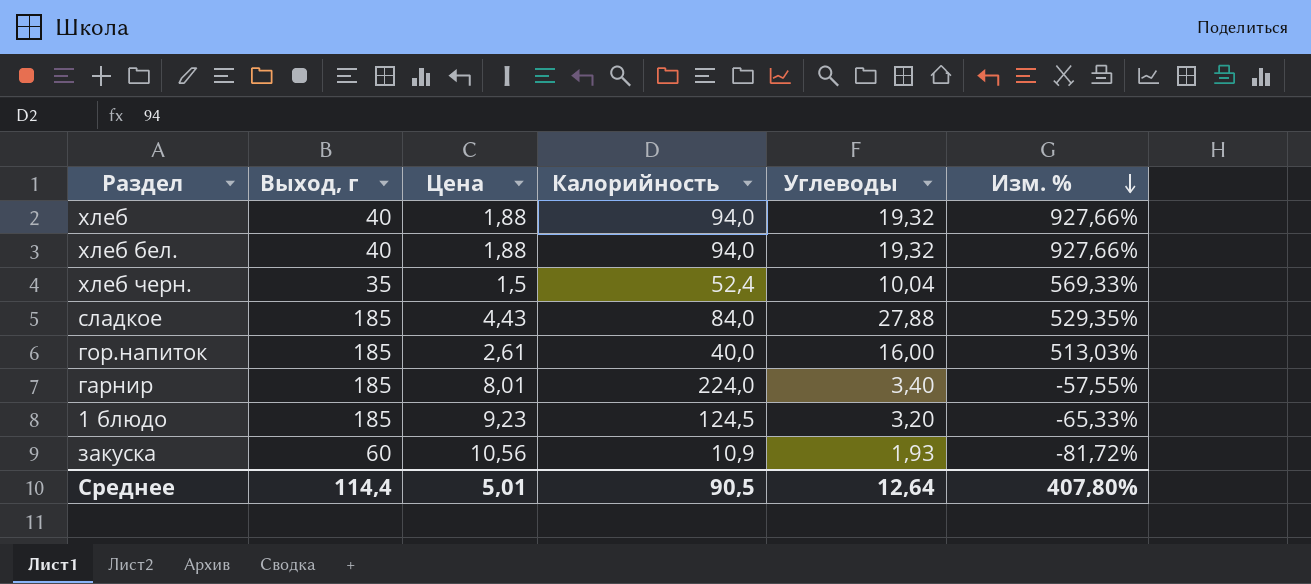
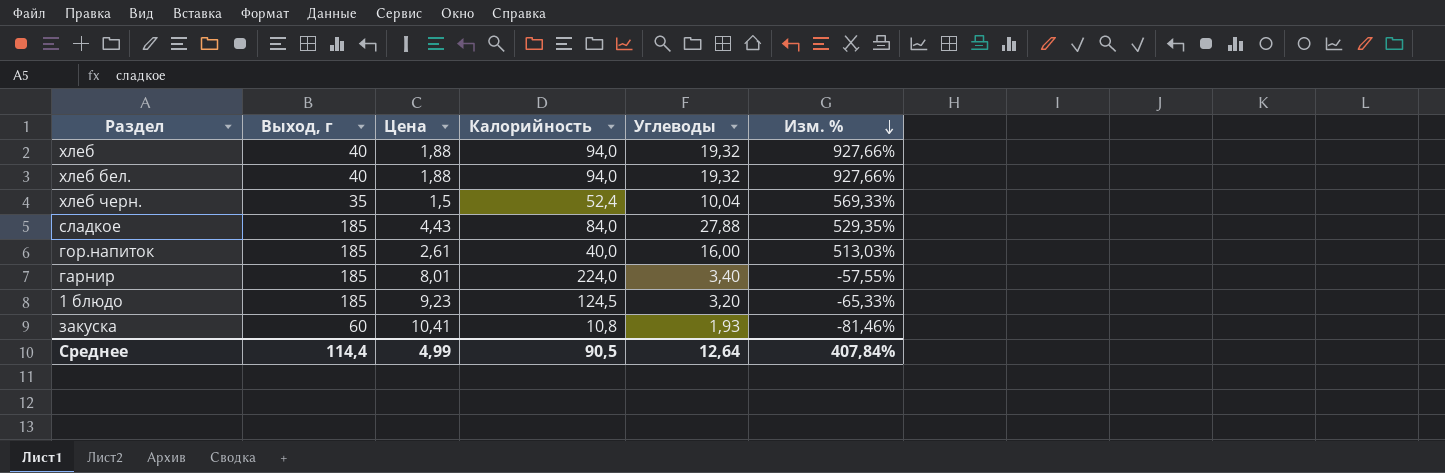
закуска | Цена: 10,56 -> 10,41
закуска | Калорийность: 10,9 -> 10,8
закуска | Изм. %: -81,72% -> -81,46%
Среднее | Цена: 5,01 -> 4,99
Среднее | Изм. %: 407,80% -> 407,84%

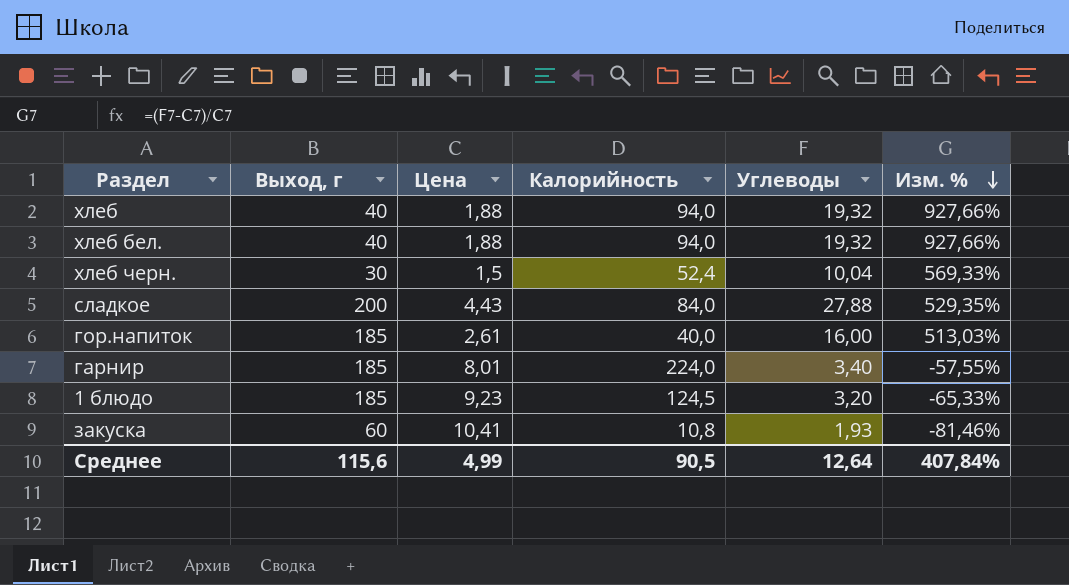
хлеб черн. | Выход, г: 35 -> 30
сладкое | Выход, г: 185 -> 200
Среднее | Выход, г: 114,4 -> 115,6

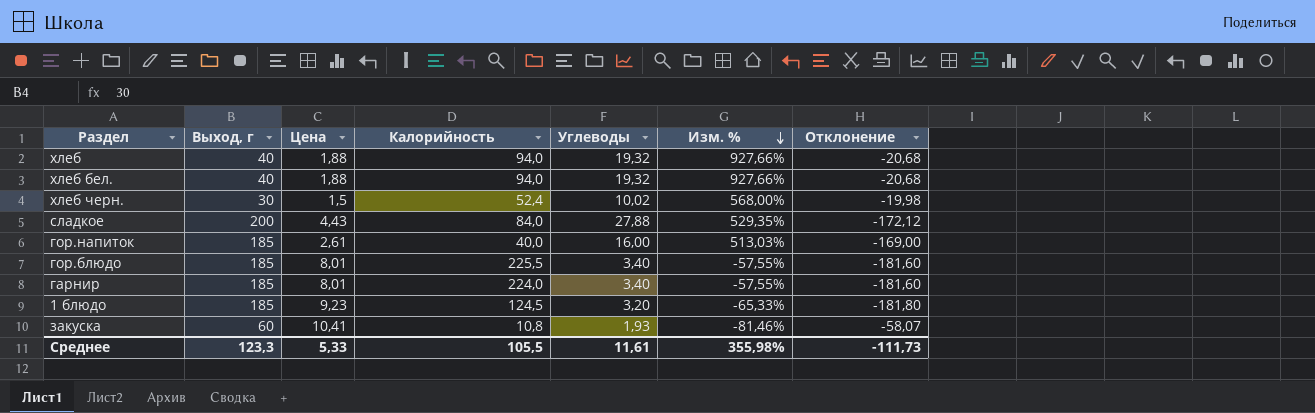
column Отклонение | formula: none -> [Углеводы] - [Выход, г]
хлеб черн. | Углеводы: 10,04 -> 10,02
хлеб черн. | Изм. %: 569,33% -> 568,00%
row гор.блюдо: none -> 185 | 8,01 | 225,5 | 3,40 | -57,55% | -181,60
Среднее | Выход, г: 115,6 -> 123,3
Среднее | Цена: 4,99 -> 5,33
Среднее | Калорийность: 90,5 -> 105,5
Среднее | Углеводы: 12,64 -> 11,61
Среднее | Изм. %: 407,84% -> 355,98%

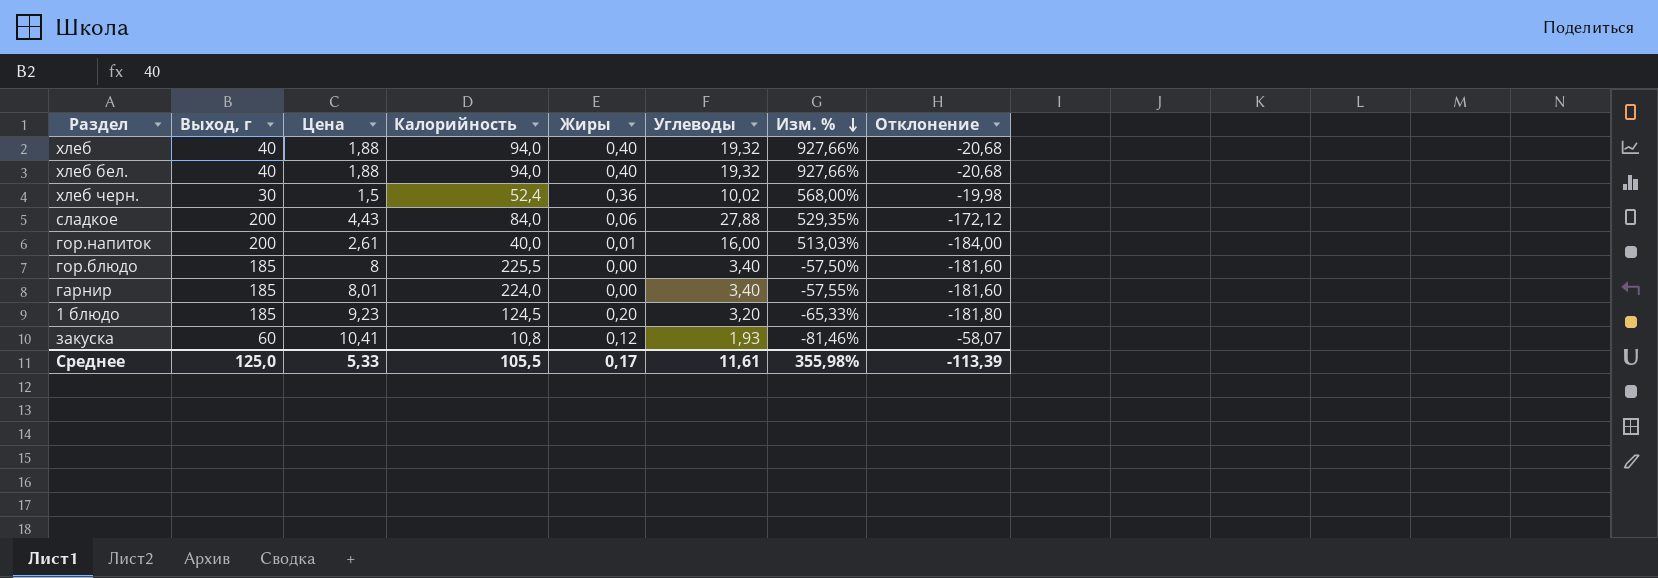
column Жиры | position: none -> 5
гор.напиток | Выход, г: 185 -> 200
гор.напиток | Отклонение: -169,00 -> -184,00
гор.блюдо | Цена: 8,01 -> 8
гор.блюдо | Изм. %: -57,55% -> -57,50%
Среднее | Выход, г: 123,3 -> 125,0
Среднее | Отклонение: -111,73 -> -113,39

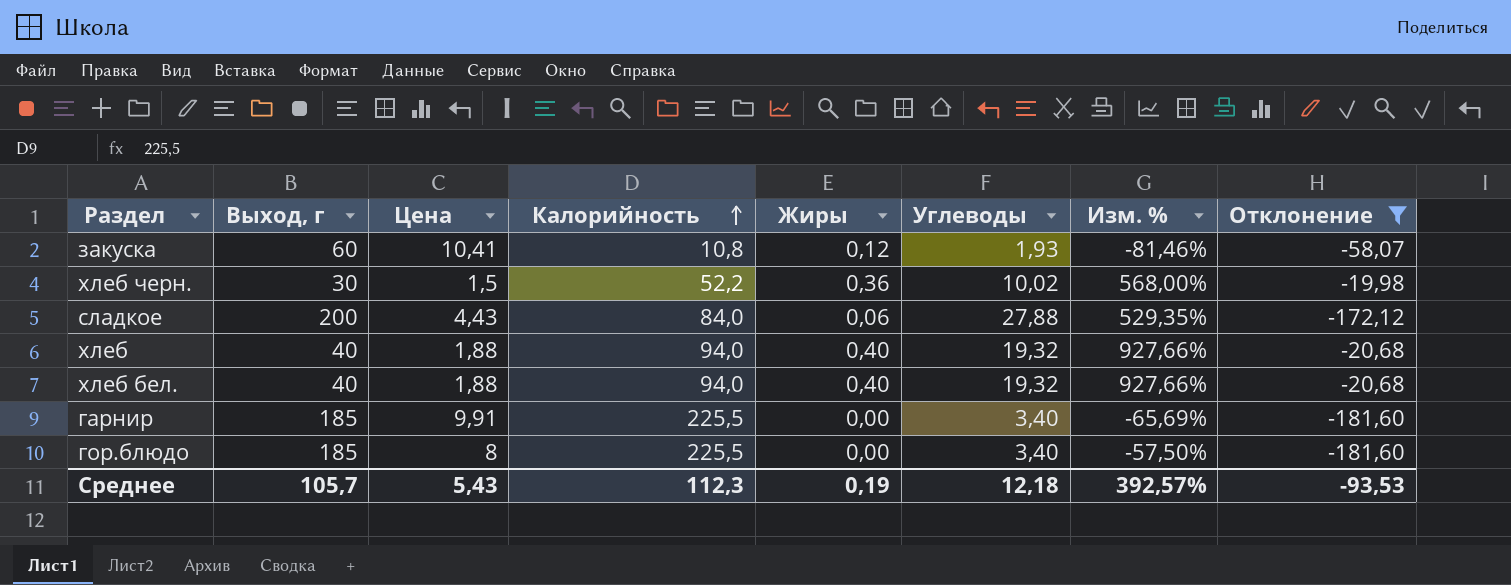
filter: none -> Отклонение >= -181,60
row order: Изм. % descending -> Калорийность ascending
хлеб черн. | Калорийность: 52,4 -> 52,2
гарнир | Цена: 8,01 -> 9,91
гарнир | Калорийность: 224,0 -> 225,5
гарнир | Изм. %: -57,55% -> -65,69%
Среднее | Выход, г: 125,0 -> 105,7
Среднее | Цена: 5,33 -> 5,43
Среднее | Калорийность: 105,5 -> 112,3
Среднее | Жиры: 0,17 -> 0,19
Среднее | Углеводы: 11,61 -> 12,18
Среднее | Изм. %: 355,98% -> 392,57%
Среднее | Отклонение: -113,39 -> -93,53

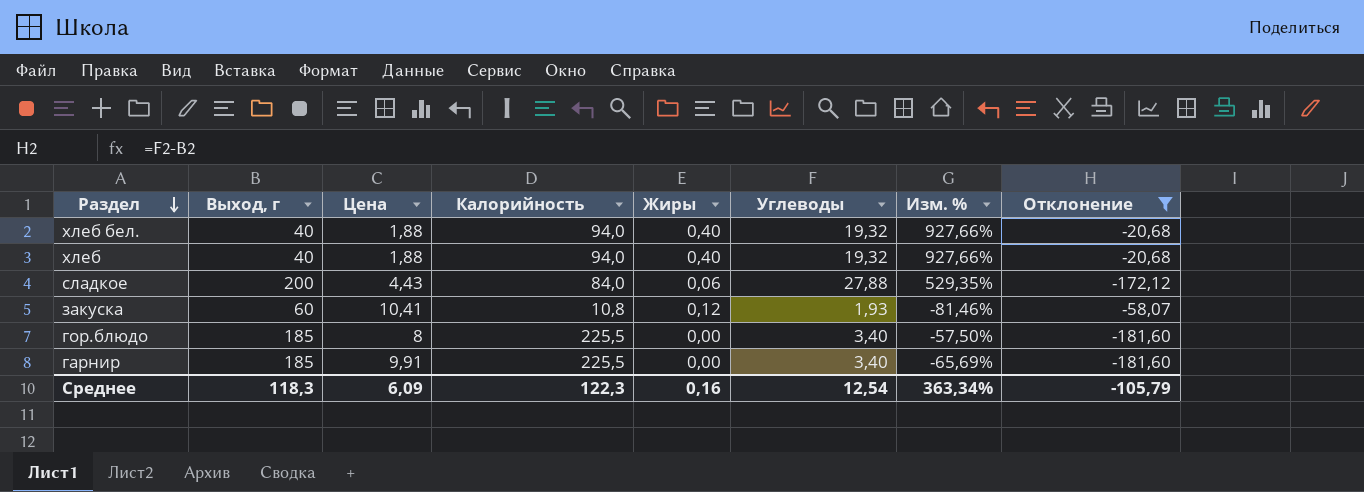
row order: Калорийность ascending -> Раздел descending
row хлеб черн.: 30 | 1,5 | 52,2 | 0,36 | 10,02 | 568,00% | -19,98 -> none
Среднее | Выход, г: 105,7 -> 118,3
Среднее | Цена: 5,43 -> 6,09
Среднее | Калорийность: 112,3 -> 122,3
Среднее | Жиры: 0,19 -> 0,16
Среднее | Углеводы: 12,18 -> 12,54
Среднее | Изм. %: 392,57% -> 363,34%
Среднее | Отклонение: -93,53 -> -105,79

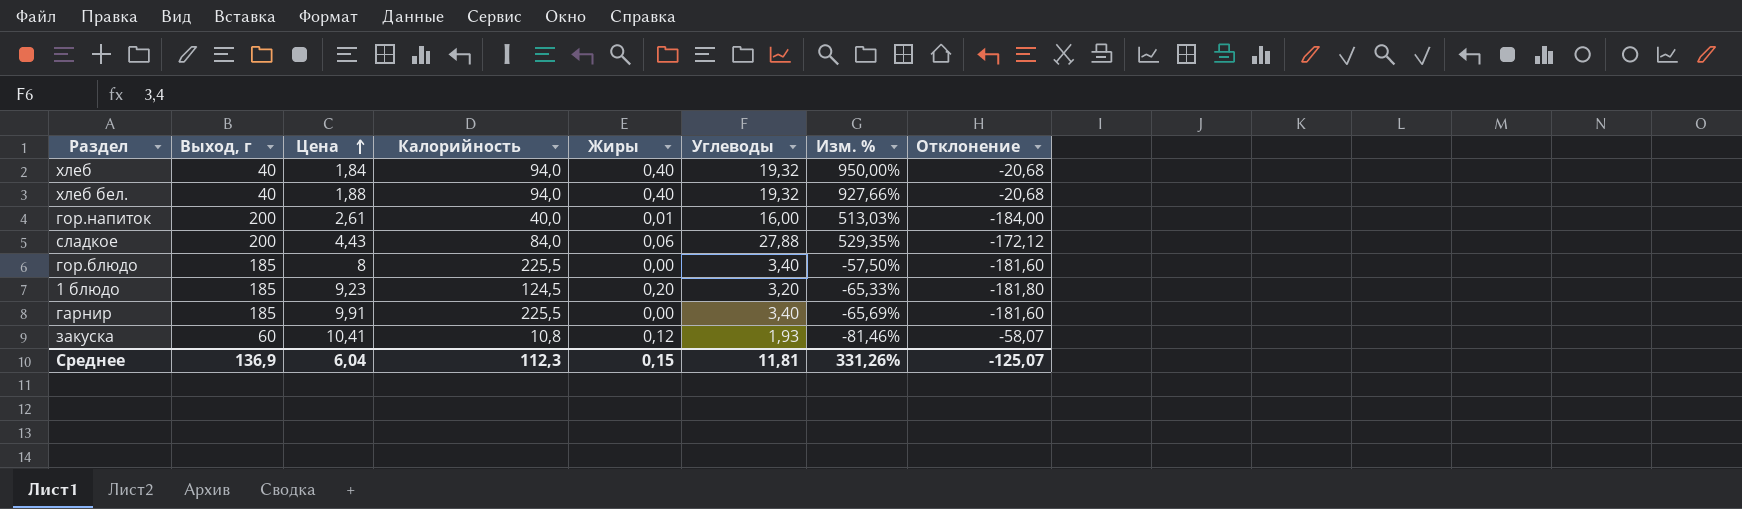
filter: Отклонение >= -181,60 -> none
row order: Раздел descending -> Цена ascending
хлеб | Цена: 1,88 -> 1,84
хлеб | Изм. %: 927,66% -> 950,00%
Среднее | Выход, г: 118,3 -> 136,9
Среднее | Цена: 6,09 -> 6,04
Среднее | Калорийность: 122,3 -> 112,3
Среднее | Жиры: 0,16 -> 0,15
Среднее | Углеводы: 12,54 -> 11,81
Среднее | Изм. %: 363,34% -> 331,26%
Среднее | Отклонение: -105,79 -> -125,07

